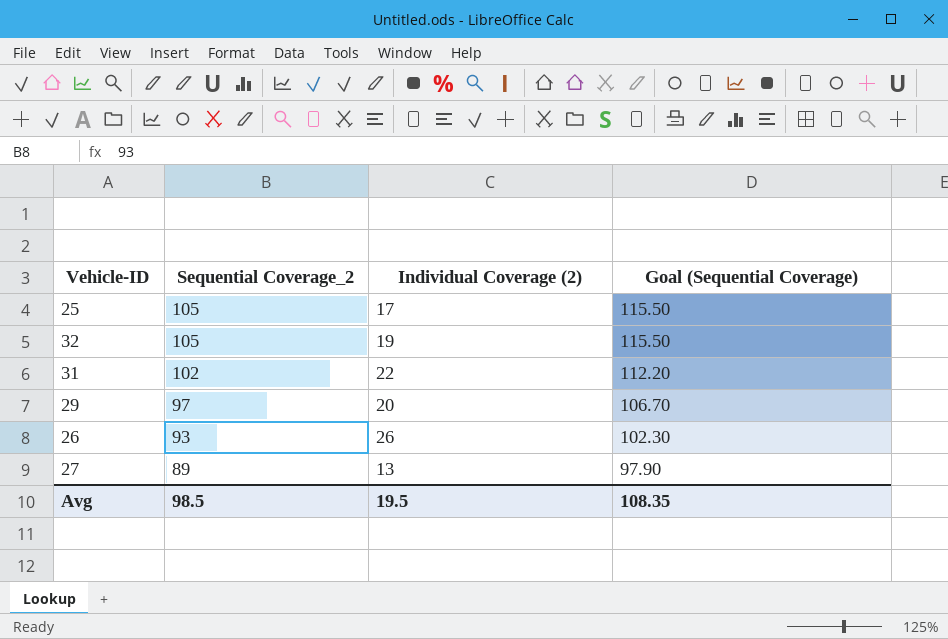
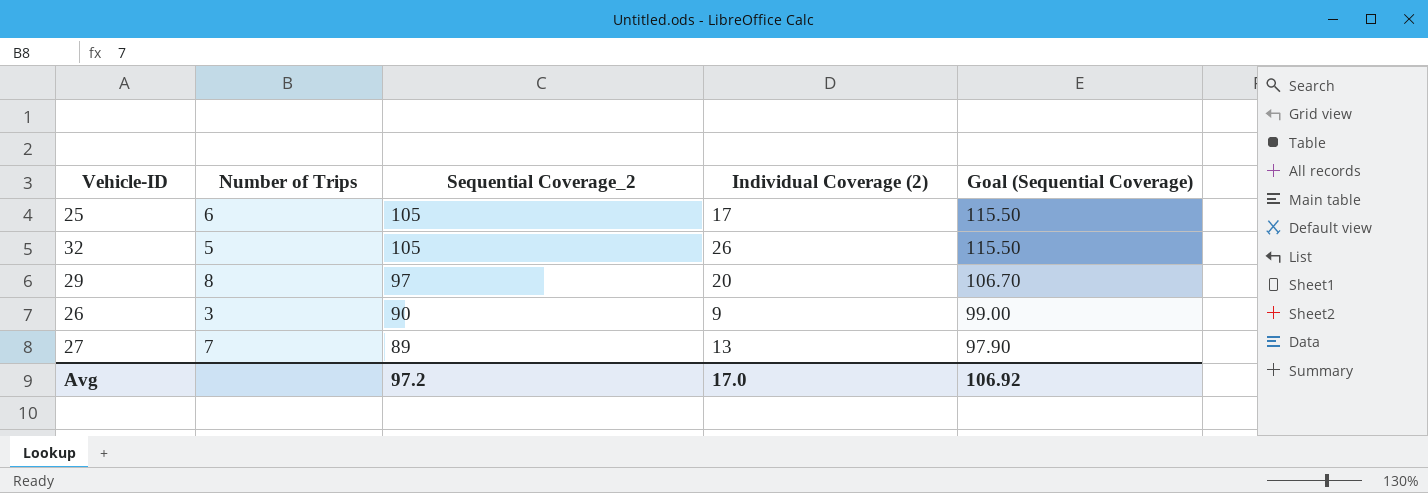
column Number of Trips | position: none -> 2
row 31: 102 | 22 | 112.20 -> none
32 | Individual Coverage (2): 19 -> 26
26 | Sequential Coverage_2: 93 -> 90
26 | Individual Coverage (2): 26 -> 9
26 | Goal (Sequential Coverage): 102.30 -> 99.00
Avg | Sequential Coverage_2: 98.5 -> 97.2
Avg | Individual Coverage (2): 19.5 -> 17.0
Avg | Goal (Sequential Coverage): 108.35 -> 106.92

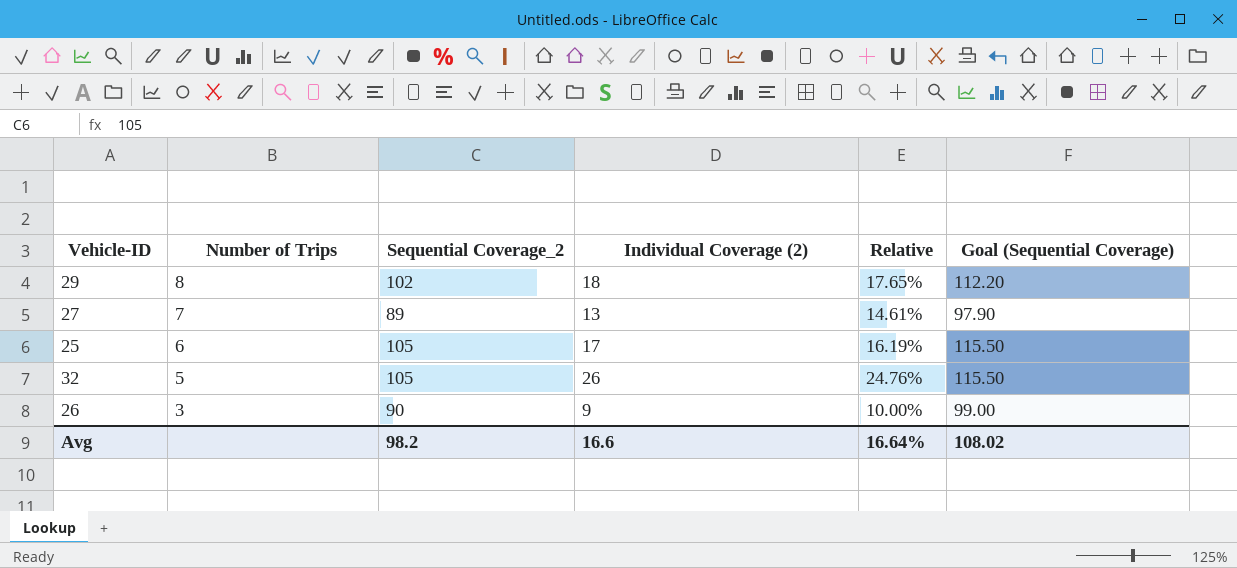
row order: Sequential Coverage_2 descending -> Number of Trips descending
column Relative | formula: none -> [Individual Coverage (2)] / [Sequential Coverage_2]
29 | Sequential Coverage_2: 97 -> 102
29 | Individual Coverage (2): 20 -> 18
29 | Goal (Sequential Coverage): 106.70 -> 112.20
Avg | Sequential Coverage_2: 97.2 -> 98.2
Avg | Individual Coverage (2): 17.0 -> 16.6
Avg | Goal (Sequential Coverage): 106.92 -> 108.02

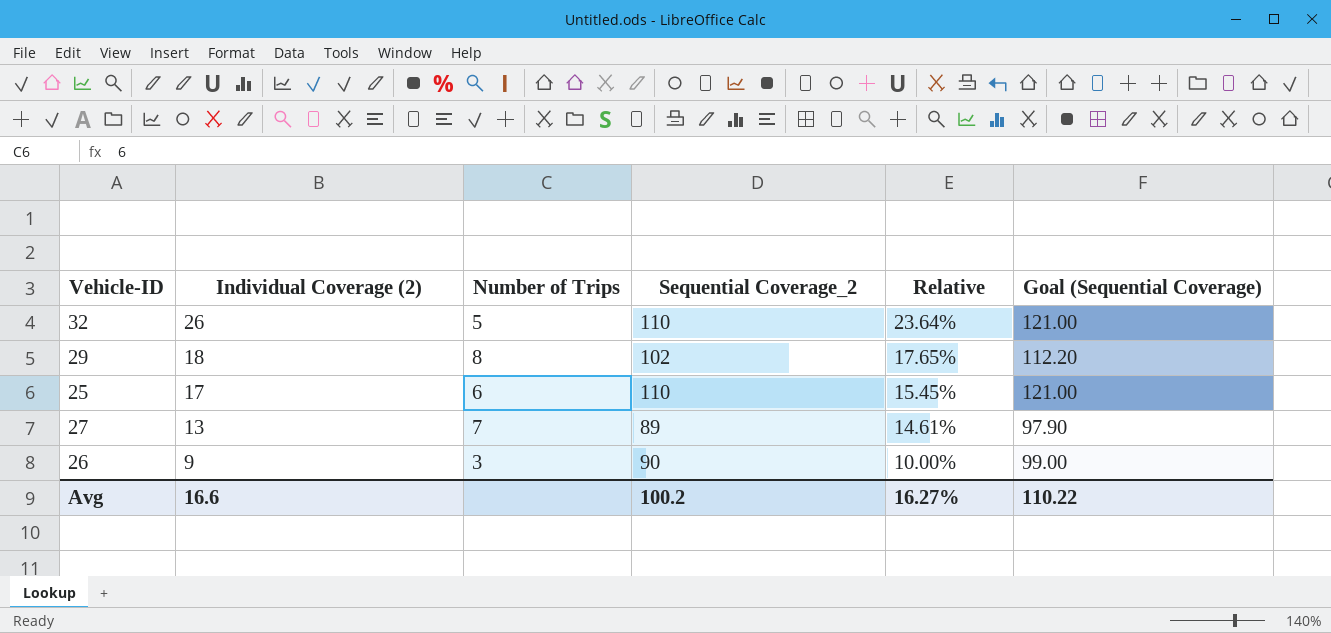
row order: Number of Trips descending -> Individual Coverage (2) descending
column Individual Coverage (2) | position: 4 -> 2
32 | Sequential Coverage_2: 105 -> 110
32 | Relative: 24.76% -> 23.64%
32 | Goal (Sequential Coverage): 115.50 -> 121.00
25 | Sequential Coverage_2: 105 -> 110
25 | Relative: 16.19% -> 15.45%
25 | Goal (Sequential Coverage): 115.50 -> 121.00
Avg | Sequential Coverage_2: 98.2 -> 100.2
Avg | Relative: 16.64% -> 16.27%
Avg | Goal (Sequential Coverage): 108.02 -> 110.22

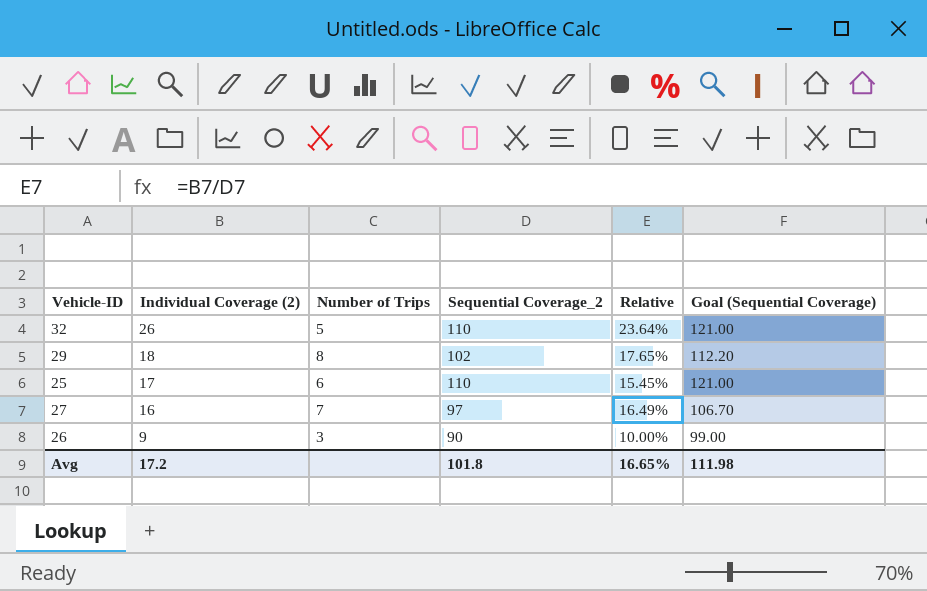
27 | Individual Coverage (2): 13 -> 16
27 | Sequential Coverage_2: 89 -> 97
27 | Relative: 14.61% -> 16.49%
27 | Goal (Sequential Coverage): 97.90 -> 106.70
Avg | Individual Coverage (2): 16.6 -> 17.2
Avg | Sequential Coverage_2: 100.2 -> 101.8
Avg | Relative: 16.27% -> 16.65%
Avg | Goal (Sequential Coverage): 110.22 -> 111.98

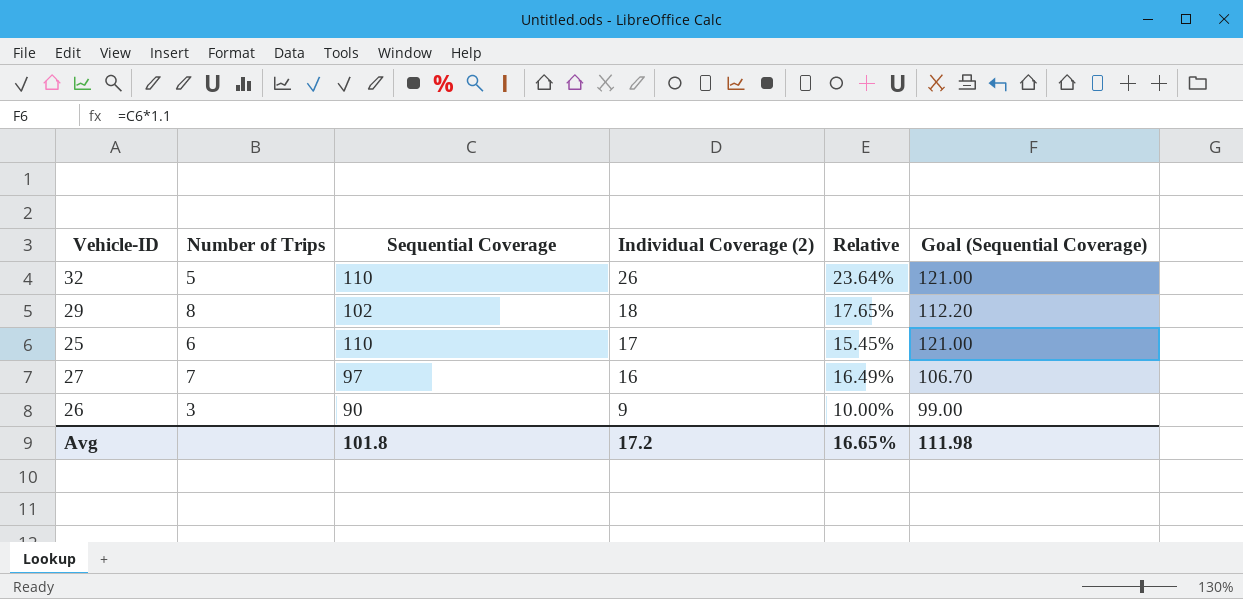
column name: Sequential Coverage_2 -> Sequential Coverage
column Individual Coverage (2) | position: 2 -> 4

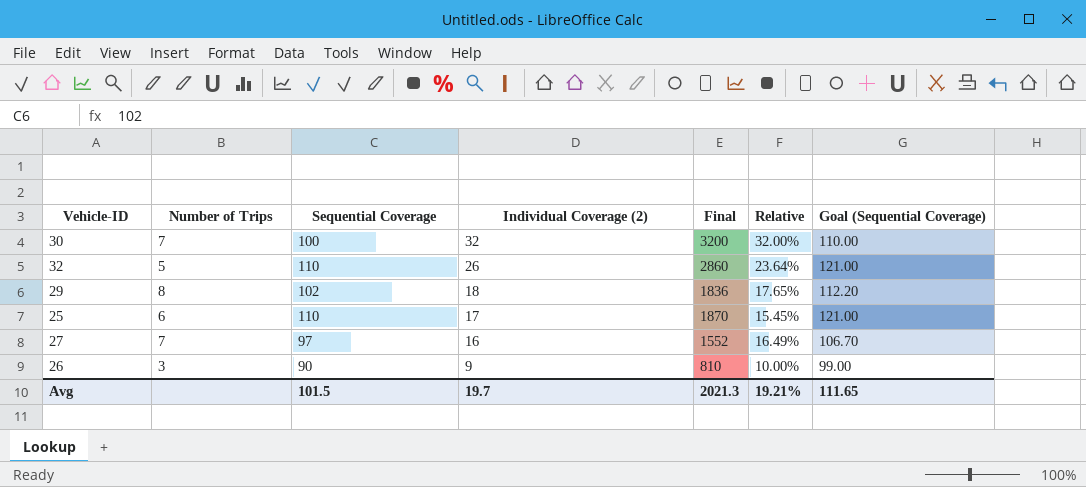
column Final | formula: none -> [Sequential Coverage] * [Individual Coverage (2)]
row 30: none -> 7 | 100 | 32 | 3200 | 32.00% | 110.00
Avg | Sequential Coverage: 101.8 -> 101.5
Avg | Individual Coverage (2): 17.2 -> 19.7
Avg | Relative: 16.65% -> 19.21%
Avg | Goal (Sequential Coverage): 111.98 -> 111.65

